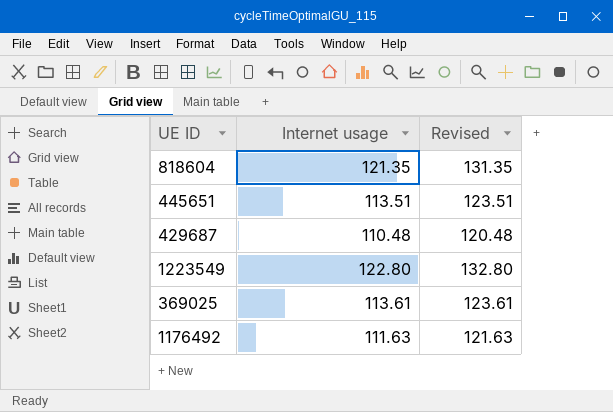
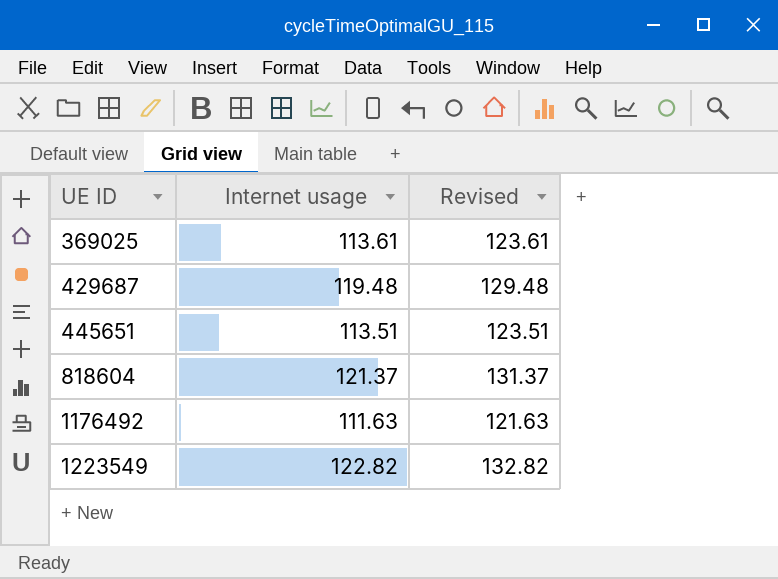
row order: none -> UE ID ascending
429687 | Internet usage: 110.48 -> 119.48
429687 | Revised: 120.48 -> 129.48
818604 | Internet usage: 121.35 -> 121.37
818604 | Revised: 131.35 -> 131.37
1223549 | Internet usage: 122.80 -> 122.82
1223549 | Revised: 132.80 -> 132.82

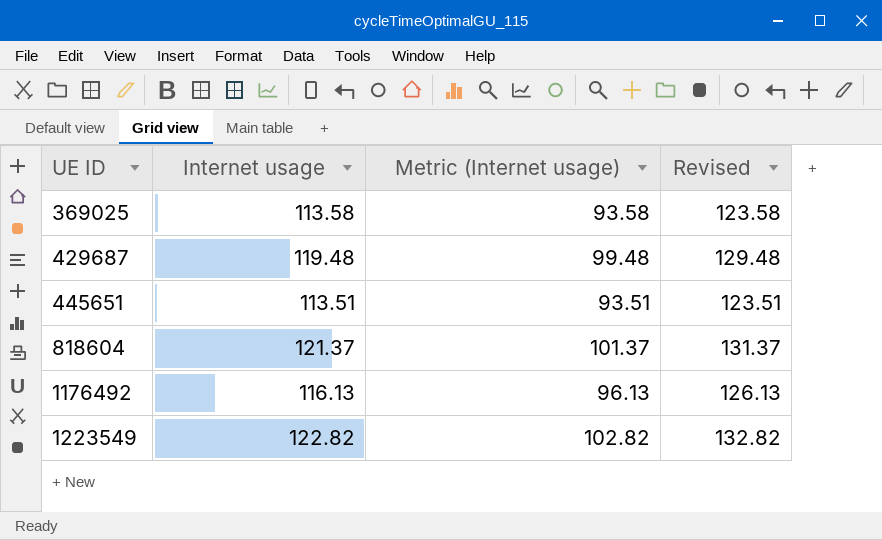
column Metric (Internet usage) | formula: none -> [Internet usage] - 20
369025 | Internet usage: 113.61 -> 113.58
369025 | Revised: 123.61 -> 123.58
1176492 | Internet usage: 111.63 -> 116.13
1176492 | Revised: 121.63 -> 126.13

